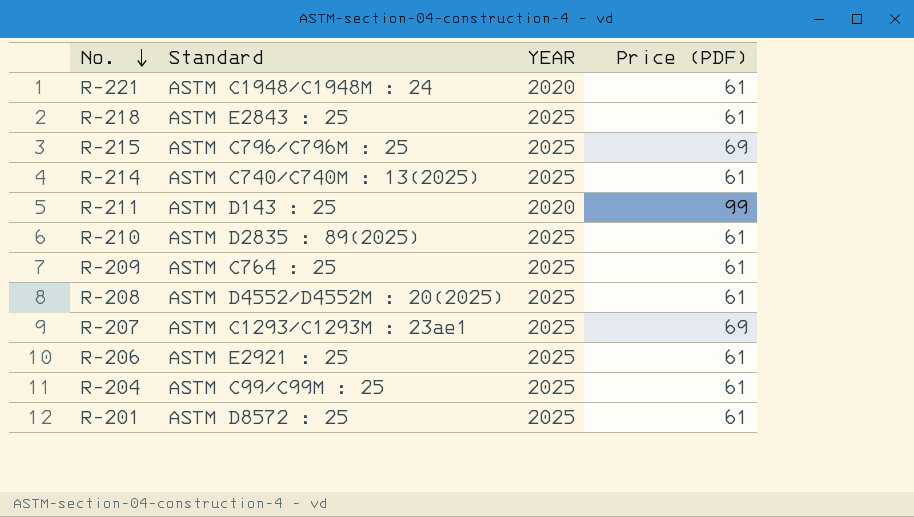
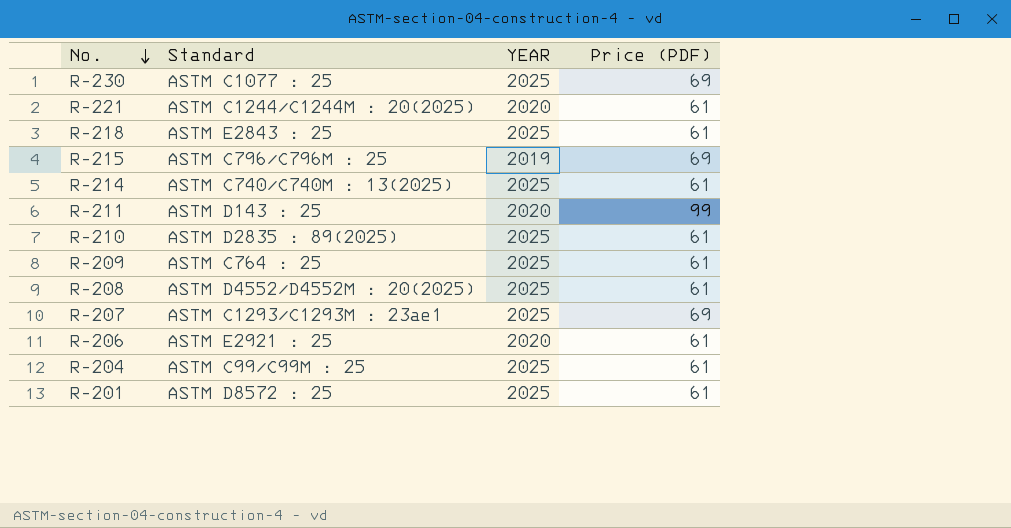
row R-230: none -> ASTM C1077 : 25 | 2025 | 69
R-221 | Standard: ASTM C1948/C1948M : 24 -> ASTM C1244/C1244M : 20(2025)
R-215 | YEAR: 2025 -> 2019
R-206 | YEAR: 2025 -> 2020

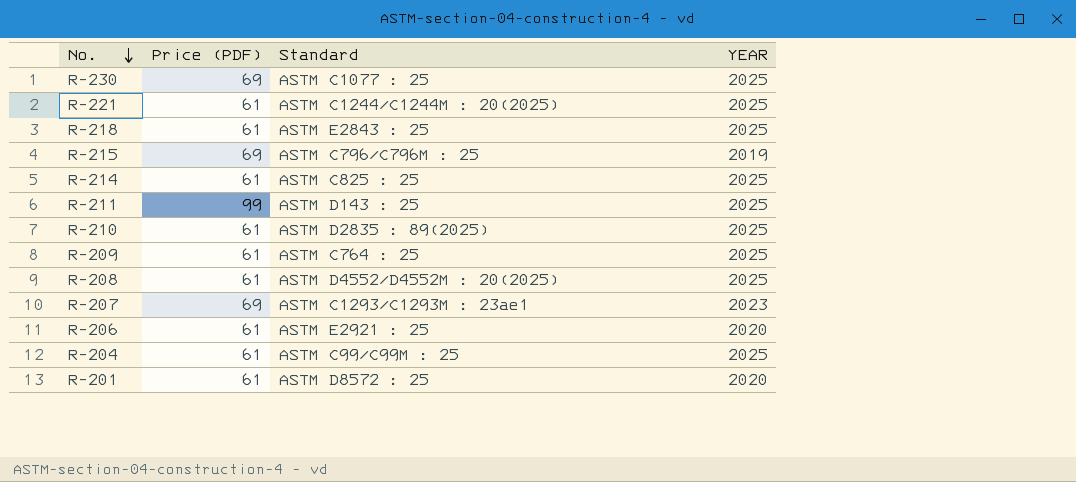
column Price (PDF) | position: 4 -> 2
R-221 | YEAR: 2020 -> 2025
R-214 | Standard: ASTM C740/C740M : 13(2025) -> ASTM C825 : 25
R-211 | YEAR: 2020 -> 2025
R-207 | YEAR: 2025 -> 2023
R-201 | YEAR: 2025 -> 2020

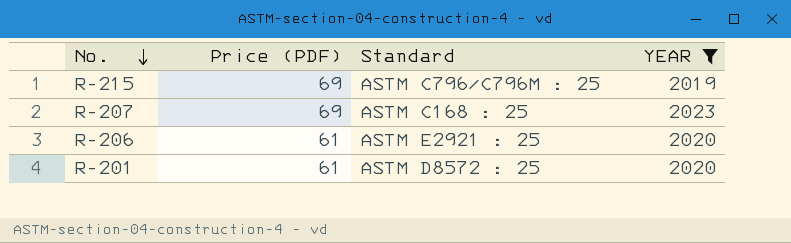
filter: none -> YEAR != 2025
R-207 | Standard: ASTM C1293/C1293M : 23ae1 -> ASTM C168 : 25

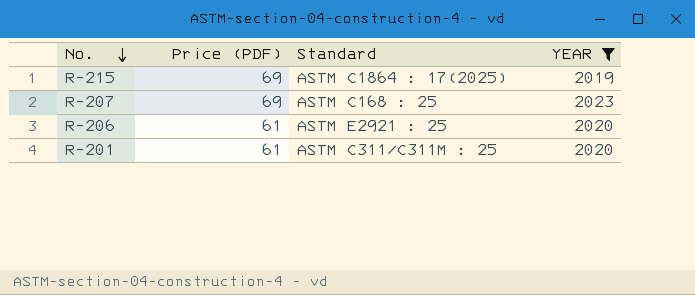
R-215 | Standard: ASTM C796/C796M : 25 -> ASTM C1864 : 17(2025)
R-201 | Standard: ASTM D8572 : 25 -> ASTM C311/C311M : 25

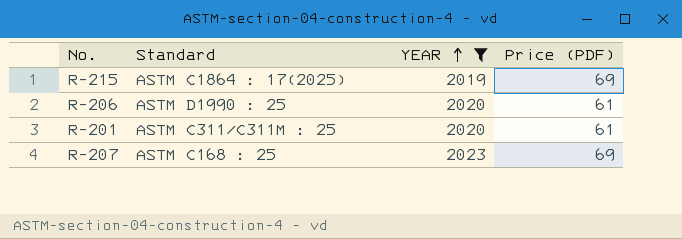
row order: No. descending -> YEAR ascending
column Price (PDF) | position: 2 -> 4
R-206 | Standard: ASTM E2921 : 25 -> ASTM D1990 : 25

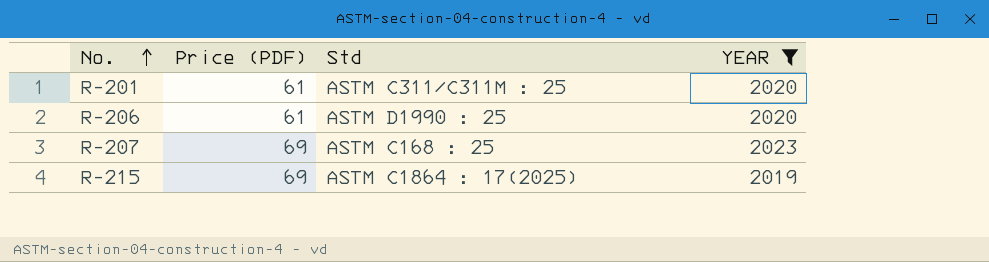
row order: YEAR ascending -> No. ascending
column Price (PDF) | position: 4 -> 2
column name: Standard -> Std

